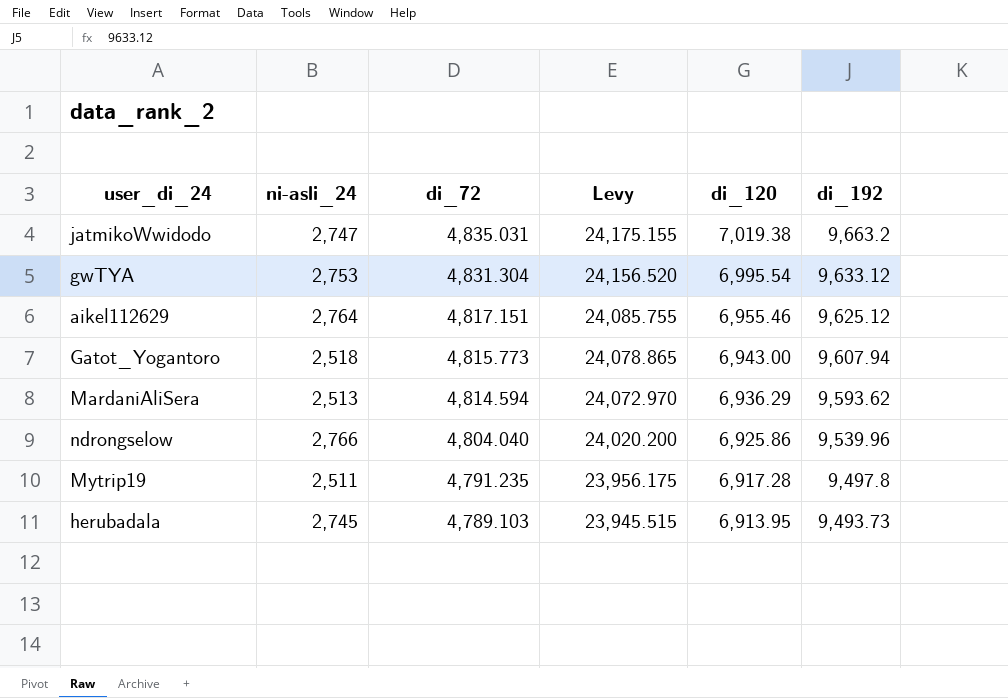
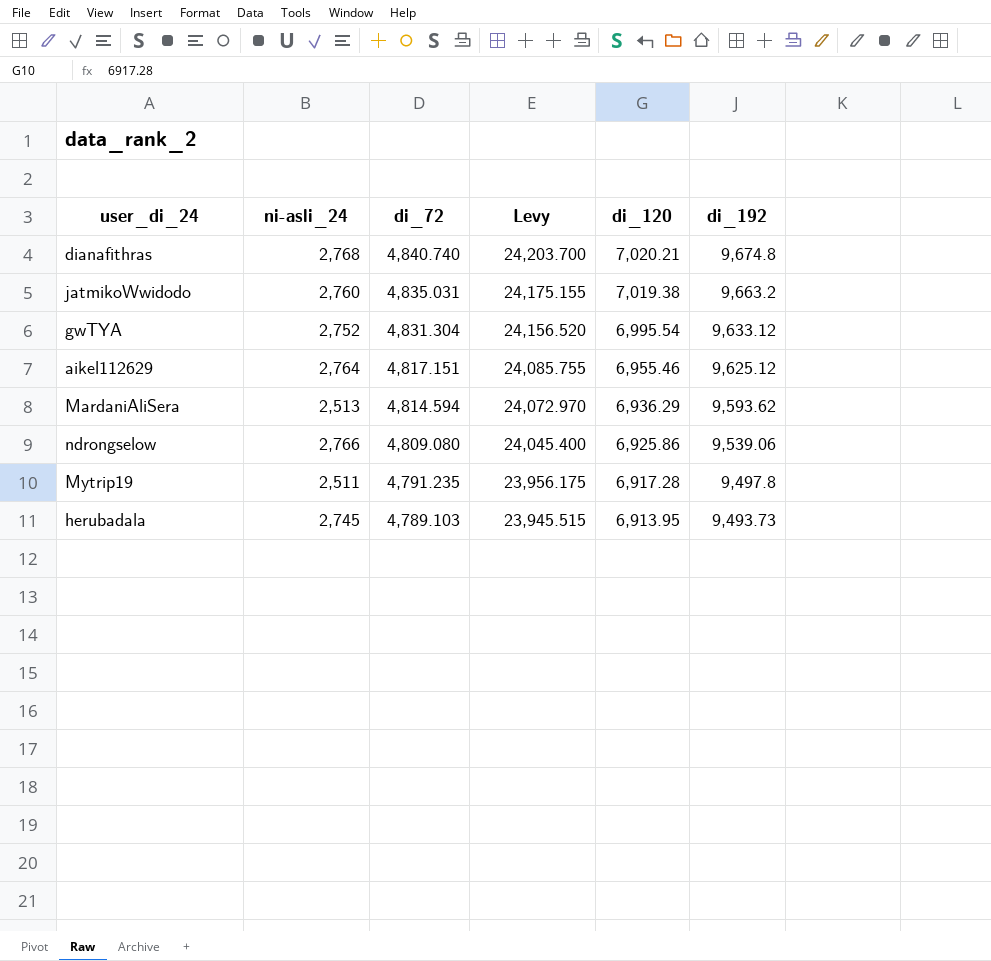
row Gatot_Yogantoro: 2,518 | 4,815.773 | 24,078.865 | 6,943.00 | 9,607.94 -> none
row dianafithras: none -> 2,768 | 4,840.740 | 24,203.700 | 7,020.21 | 9,674.8
jatmikoWwidodo | ni-asli_24: 2,747 -> 2,760
gwTYA | ni-asli_24: 2,753 -> 2,752
ndrongselow | di_72: 4,804.040 -> 4,809.080
ndrongselow | Levy: 24,020.200 -> 24,045.400
ndrongselow | di_192: 9,539.96 -> 9,539.06

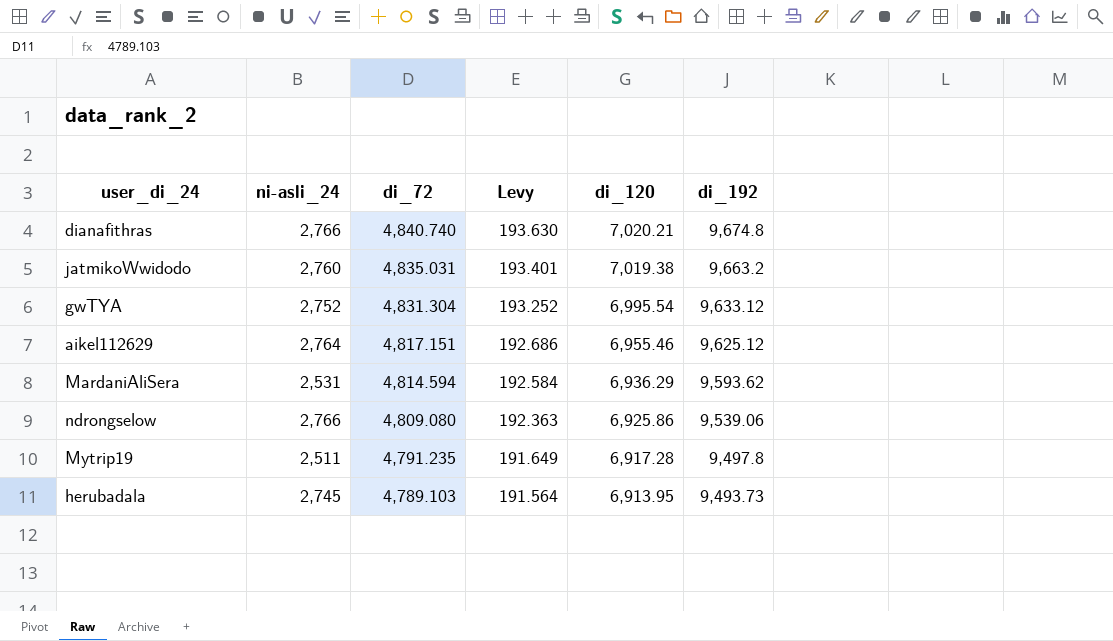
column Levy | formula: [di_72] * 5 -> [di_72] * 0.04
dianafithras | ni-asli_24: 2,768 -> 2,766
MardaniAliSera | ni-asli_24: 2,513 -> 2,531

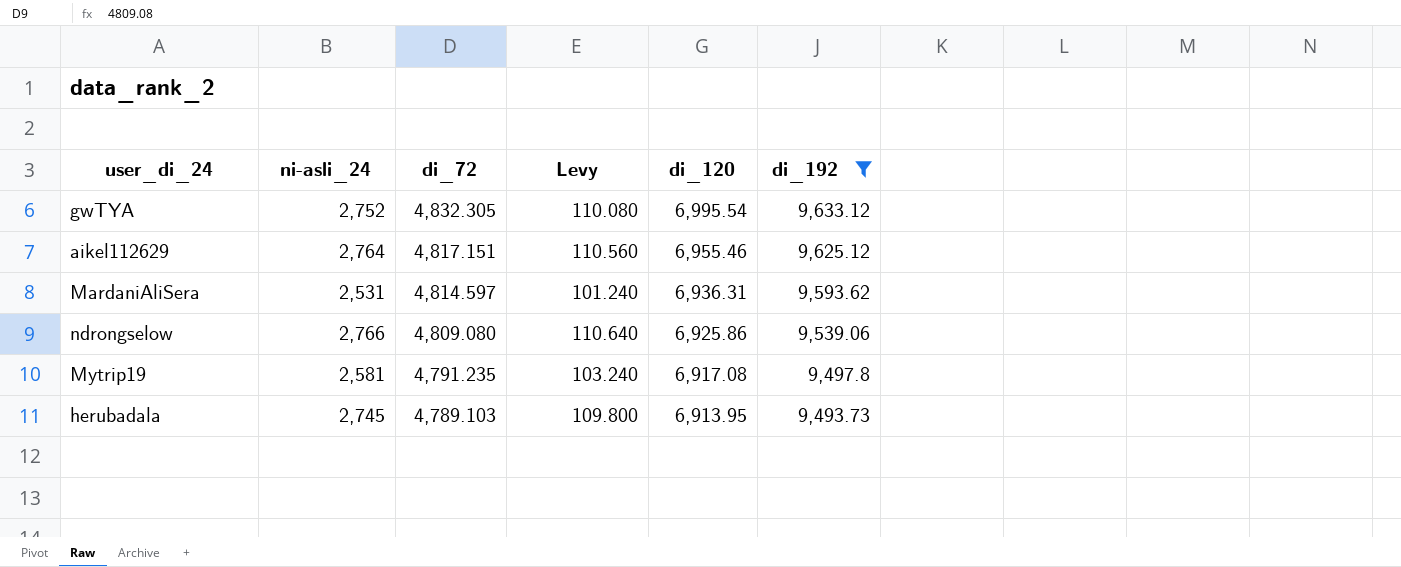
filter: none -> di_192 <= 9,633.12
column Levy | formula: [di_72] * 0.04 -> [ni-asli_24] * 0.04
gwTYA | di_72: 4,831.304 -> 4,832.305
MardaniAliSera | di_72: 4,814.594 -> 4,814.597
MardaniAliSera | di_120: 6,936.29 -> 6,936.31
Mytrip19 | ni-asli_24: 2,511 -> 2,581
Mytrip19 | di_120: 6,917.28 -> 6,917.08

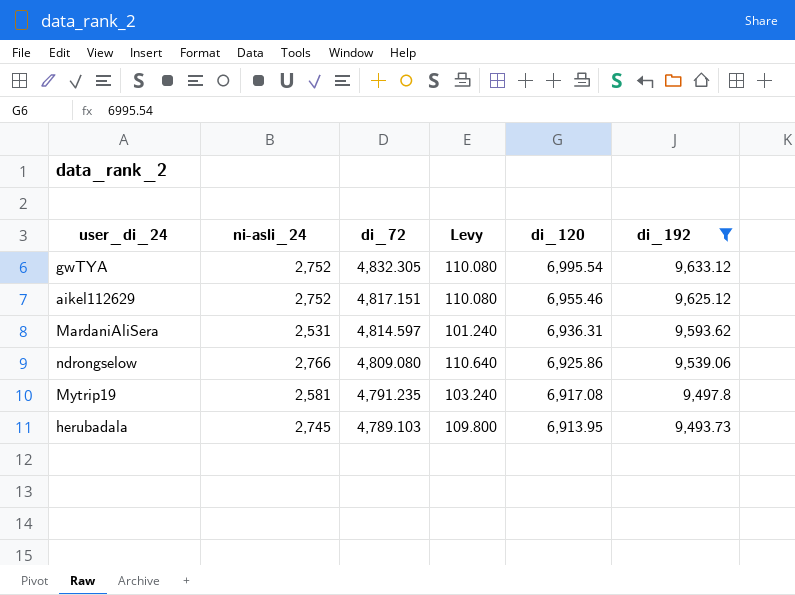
aikel112629 | ni-asli_24: 2,764 -> 2,752
aikel112629 | Levy: 110.560 -> 110.080

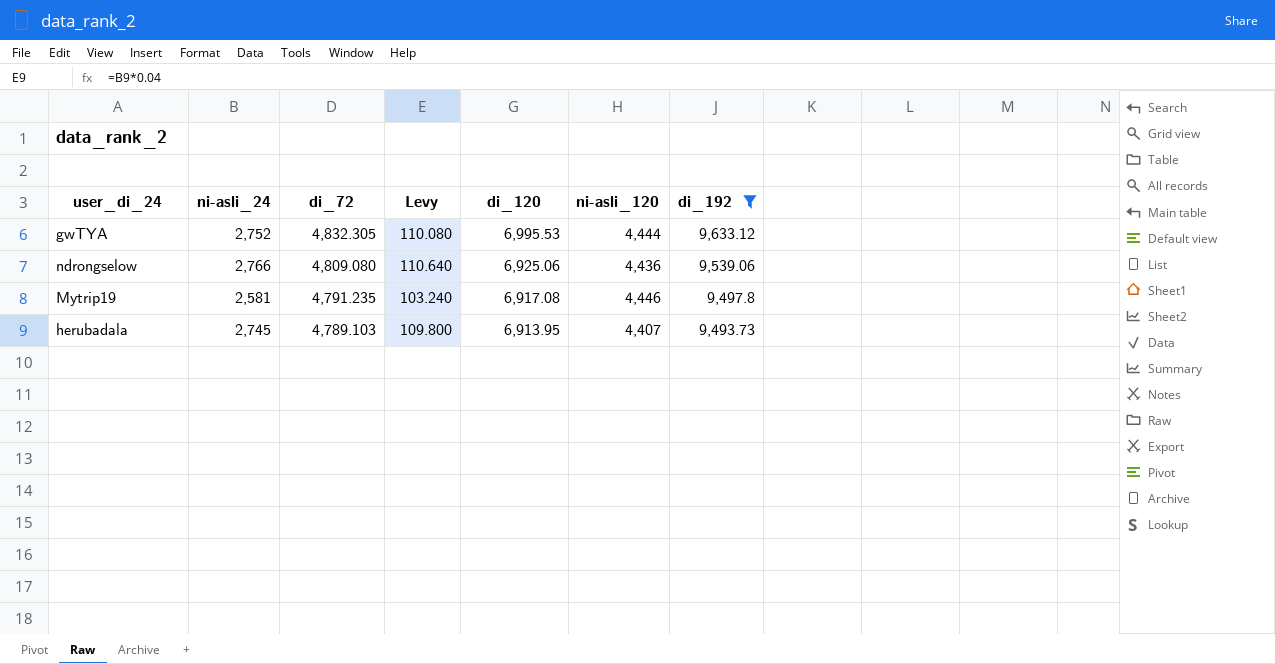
column ni-asli_120 | position: none -> 6
row aikel112629: 2,752 | 4,817.151 | 110.080 | 6,955.46 | 9,625.12 -> none
row MardaniAliSera: 2,531 | 4,814.597 | 101.240 | 6,936.31 | 9,593.62 -> none
gwTYA | di_120: 6,995.54 -> 6,995.53
ndrongselow | di_120: 6,925.86 -> 6,925.06

